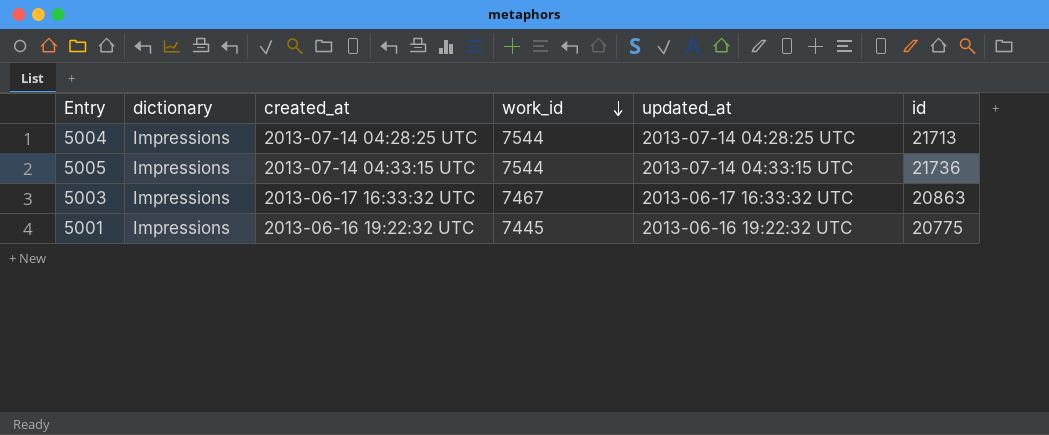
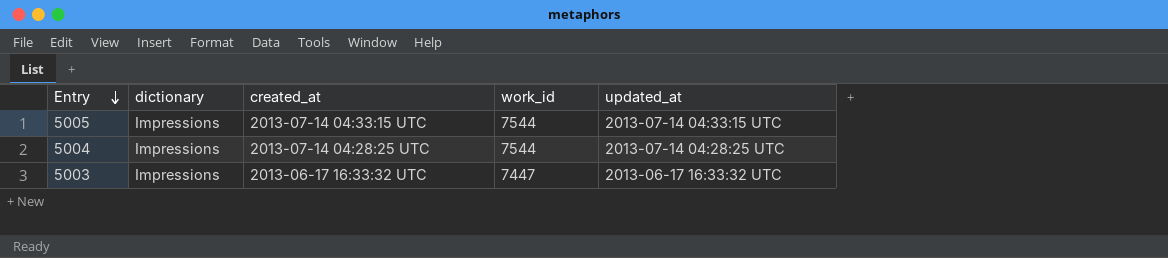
row order: work_id descending -> Entry descending
column id | position: 6 -> none
row 5001: Impressions | 2013-06-16 19:22:32 UTC | 7445 | 2013-06-16 19:22:32 UTC | 20775 -> none
5003 | work_id: 7467 -> 7447

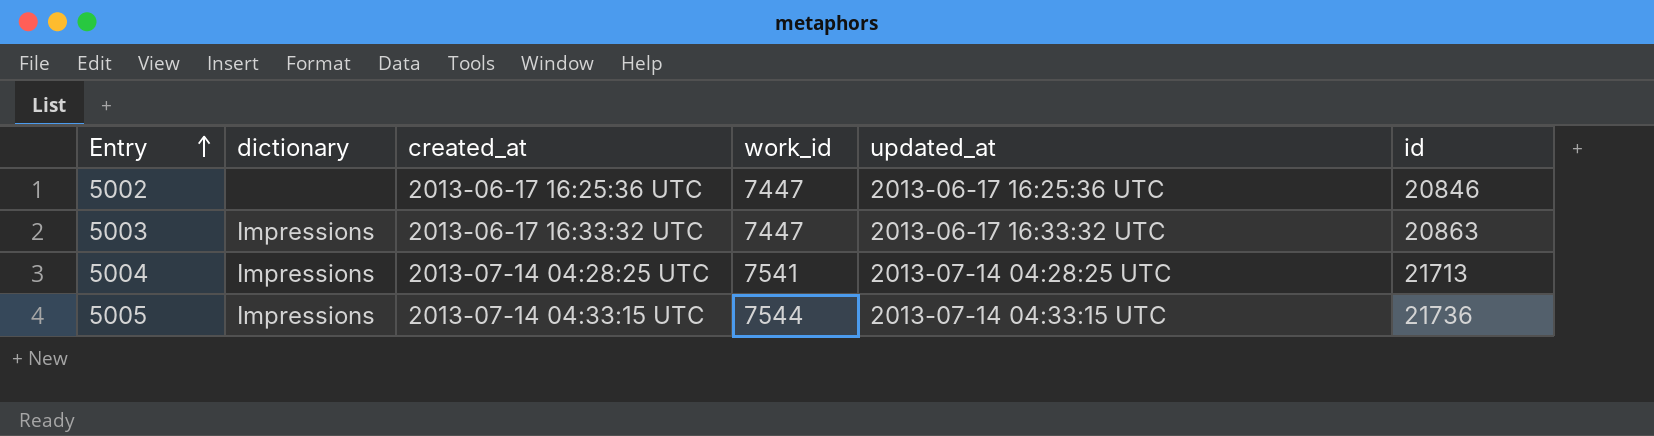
row order: Entry descending -> Entry ascending
column id | position: none -> 6
row 5002: none -> none | 2013-06-17 16:25:36 UTC | 7447 | 2013-06-17 16:25:36 UTC | 20846
5004 | work_id: 7544 -> 7541

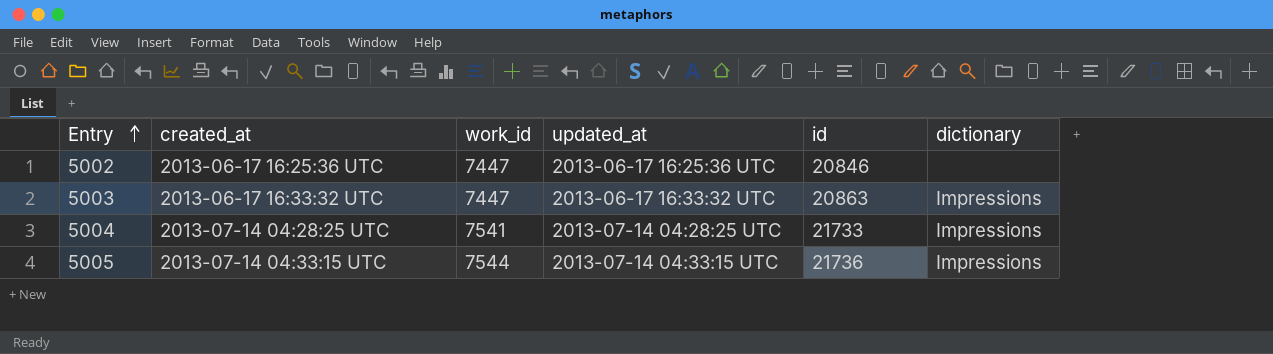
column dictionary | position: 2 -> 6
5004 | id: 21713 -> 21733

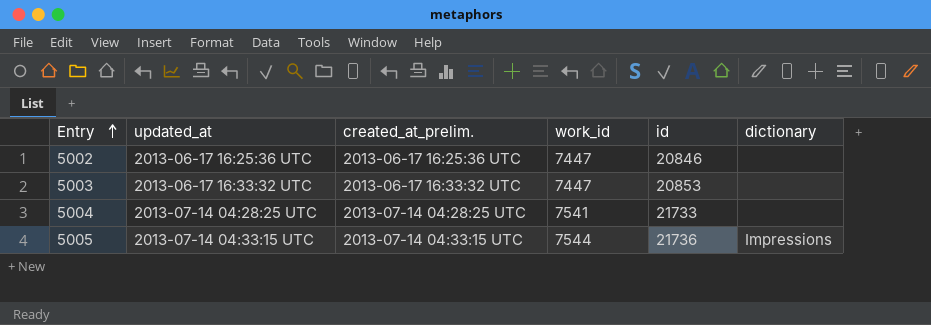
column updated_at | position: 4 -> 2
column name: created_at -> created_at_prelim.
5003 | id: 20863 -> 20853
5003 | dictionary: Impressions -> none
5004 | dictionary: Impressions -> none

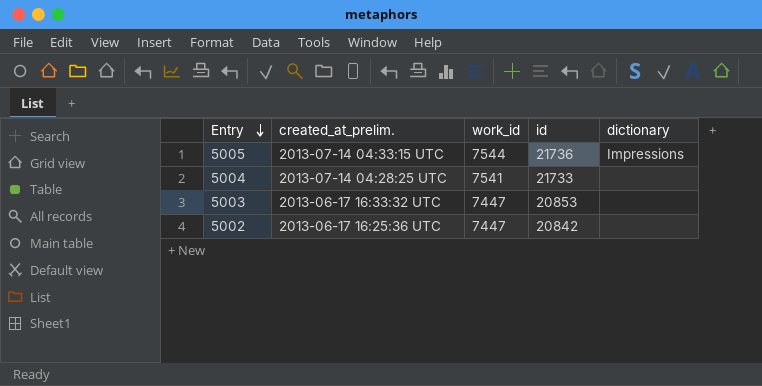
row order: Entry ascending -> Entry descending
column updated_at | position: 2 -> none
5002 | id: 20846 -> 20842

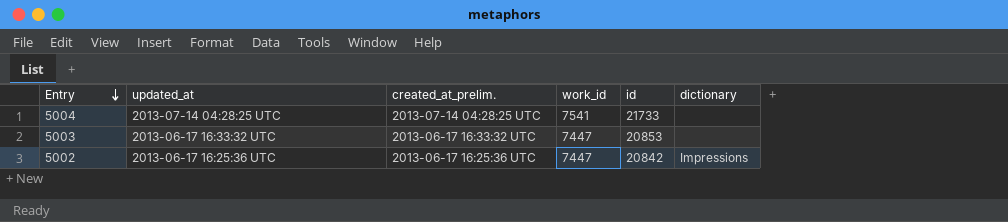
column updated_at | position: none -> 2
row 5005: 2013-07-14 04:33:15 UTC | 7544 | 21736 | Impressions -> none
5002 | dictionary: none -> Impressions

